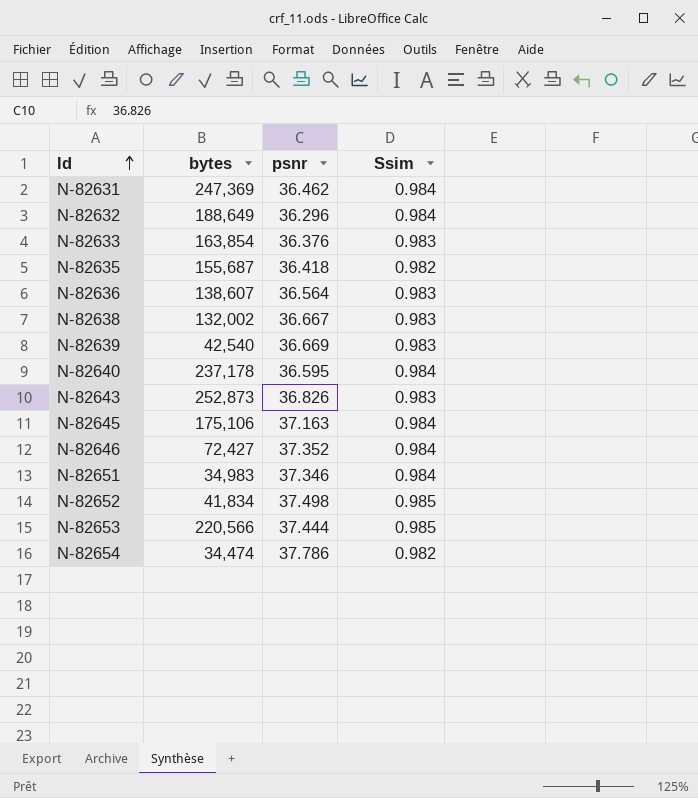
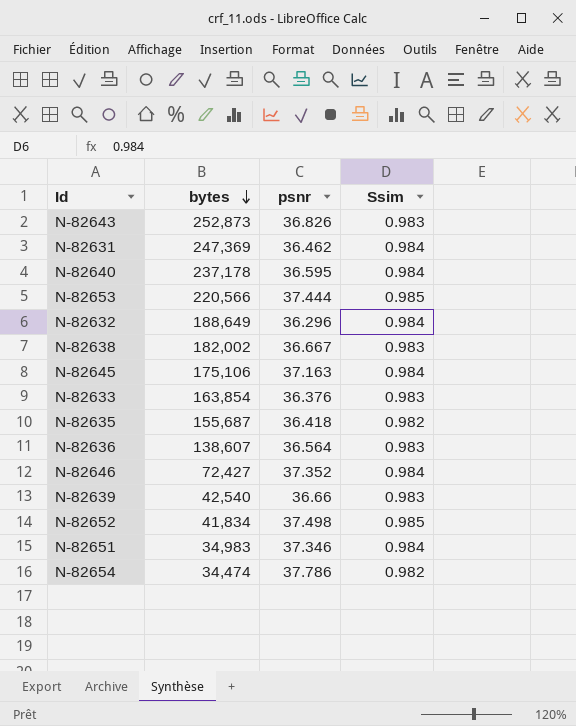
row order: Id ascending -> bytes descending
N-82638 | bytes: 132,002 -> 182,002
N-82639 | psnr: 36.669 -> 36.66

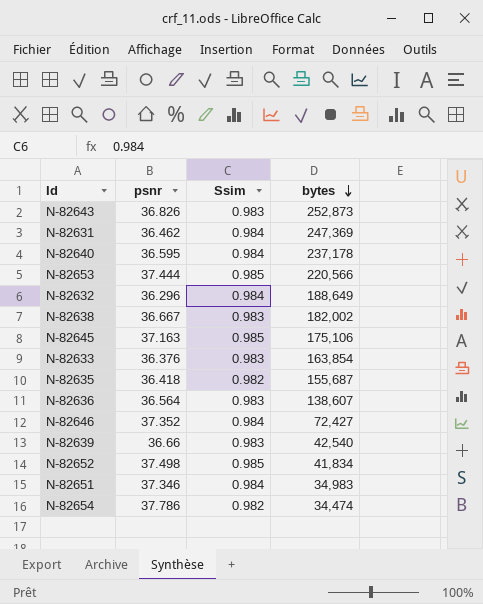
column bytes | position: 2 -> 4
N-82645 | Ssim: 0.984 -> 0.985

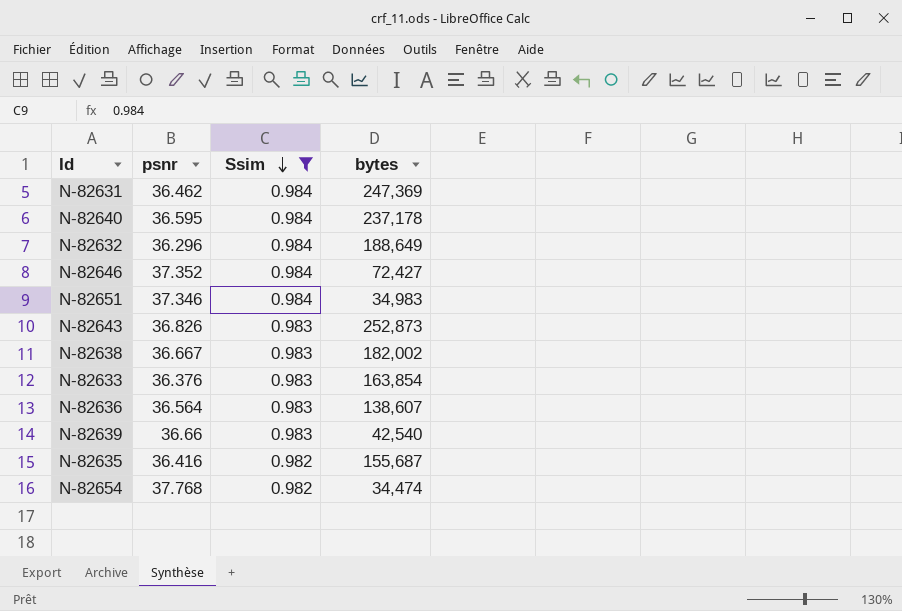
filter: none -> Ssim != 0.985
row order: bytes descending -> Ssim descending
N-82635 | psnr: 36.418 -> 36.416
N-82654 | psnr: 37.786 -> 37.768

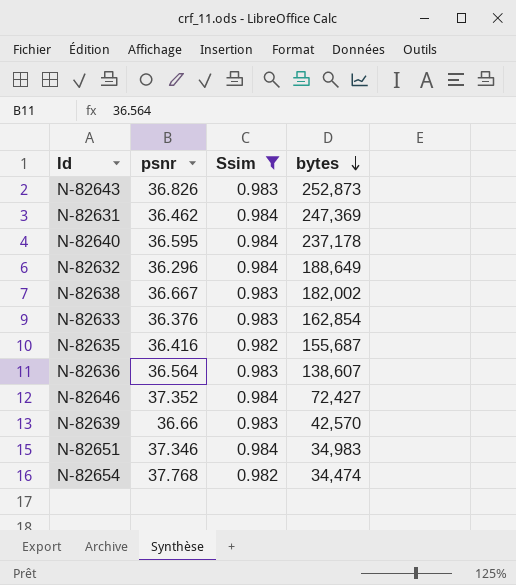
row order: Ssim descending -> bytes descending
N-82633 | bytes: 163,854 -> 162,854
N-82639 | bytes: 42,540 -> 42,570

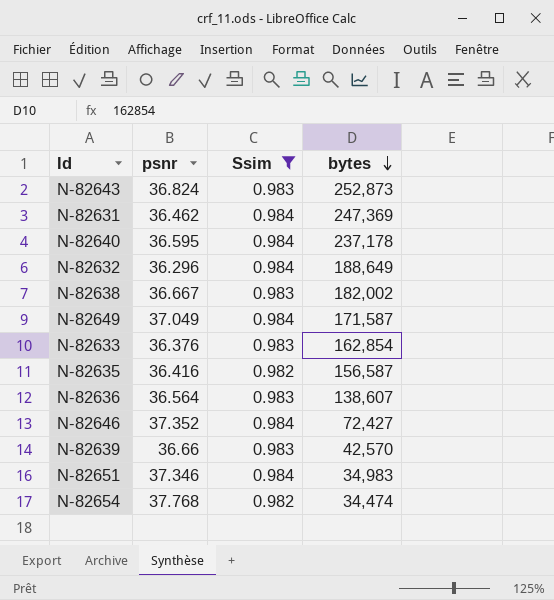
N-82643 | psnr: 36.826 -> 36.824
row N-82649: none -> 37.049 | 0.984 | 171,587
N-82635 | bytes: 155,687 -> 156,587

